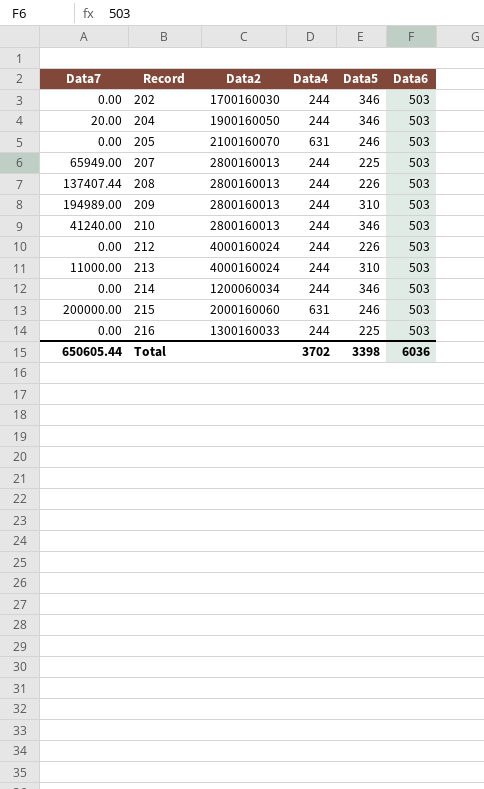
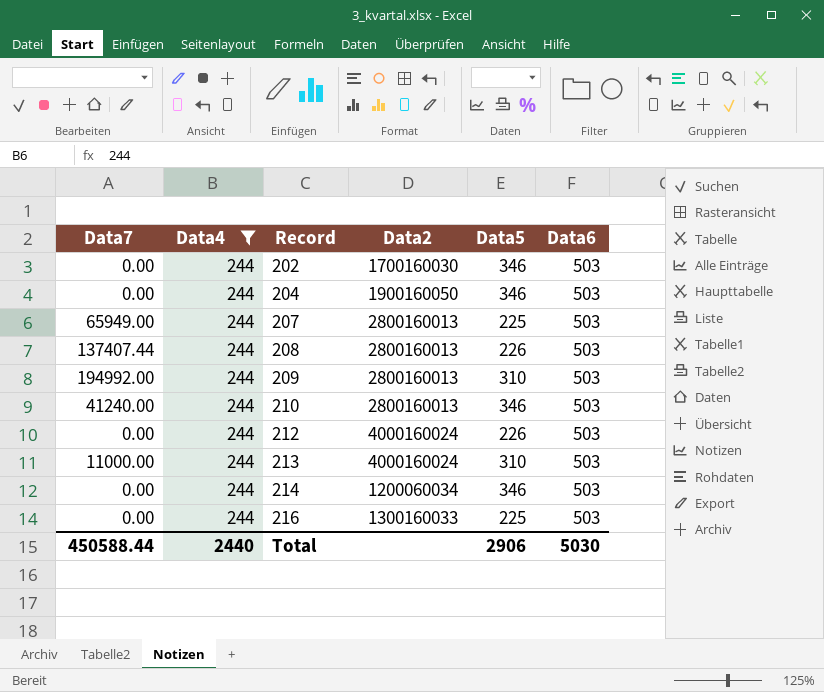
filter: none -> Data4 = 244
column Data4 | position: 4 -> 2
204 | Data7: 20.00 -> 0.00
209 | Data7: 194989.00 -> 194992.00
Total | Data7: 650605.44 -> 450588.44
Total | Data4: 3702 -> 2440
Total | Data5: 3398 -> 2906
Total | Data6: 6036 -> 5030

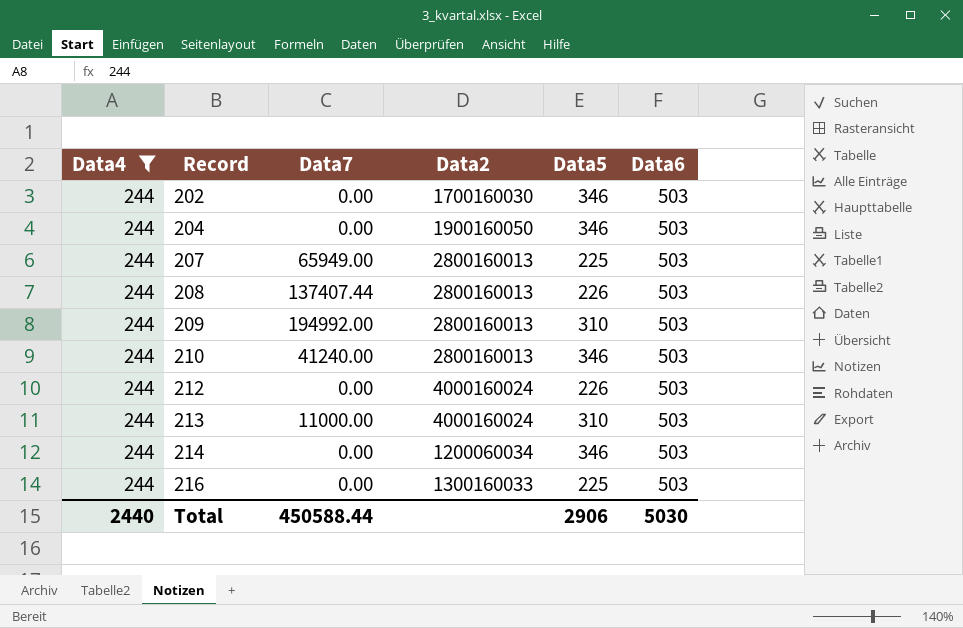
column Data7 | position: 1 -> 3

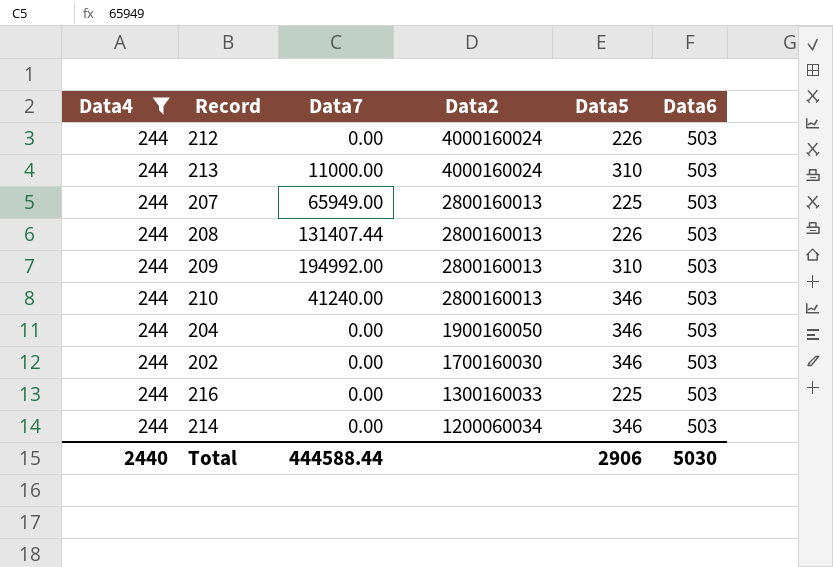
row order: Record ascending -> Data2 descending
208 | Data7: 137407.44 -> 131407.44
Total | Data7: 450588.44 -> 444588.44

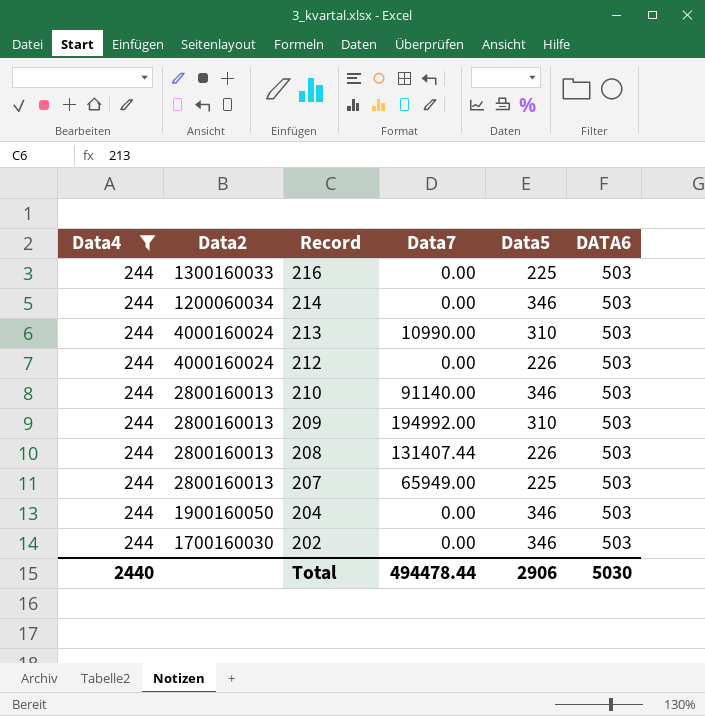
row order: Data2 descending -> Record descending
column Data2 | position: 4 -> 2
column name: Data6 -> DATA6
213 | Data7: 11000.00 -> 10990.00
210 | Data7: 41240.00 -> 91140.00
Total | Data7: 444588.44 -> 494478.44

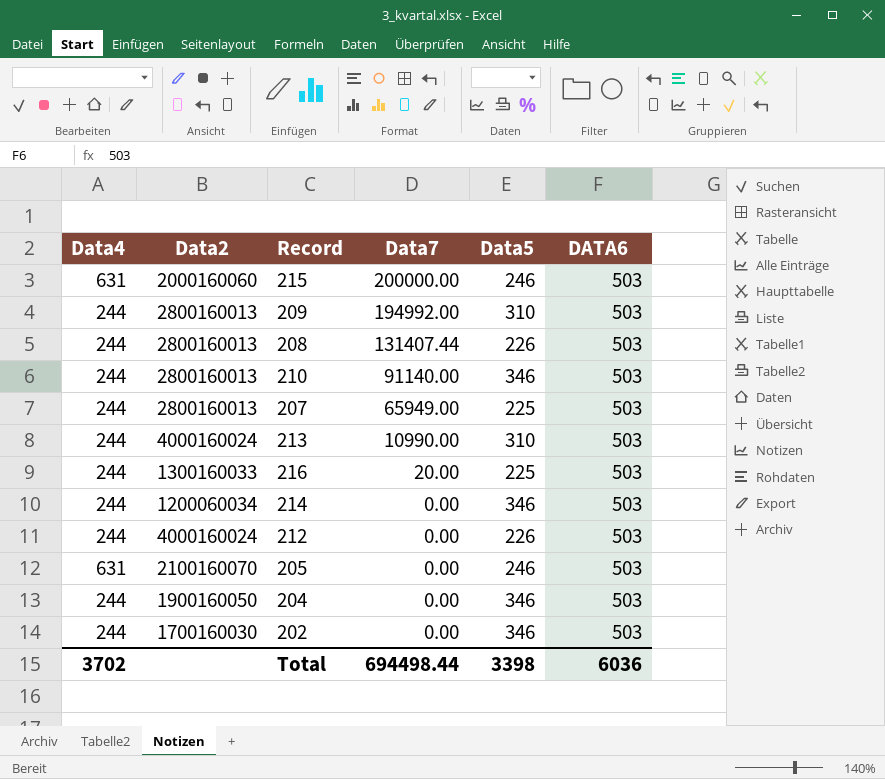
filter: Data4 = 244 -> none
row order: Record descending -> Data7 descending
216 | Data7: 0.00 -> 20.00
Total | Data4: 2440 -> 3702
Total | Data7: 494478.44 -> 694498.44
Total | Data5: 2906 -> 3398
Total | DATA6: 5030 -> 6036

